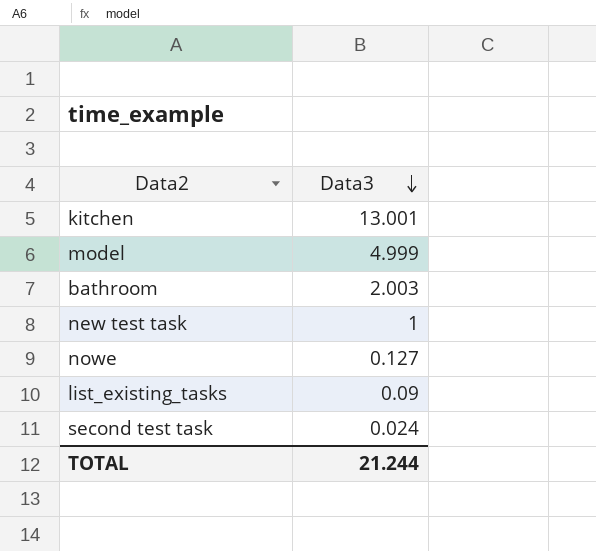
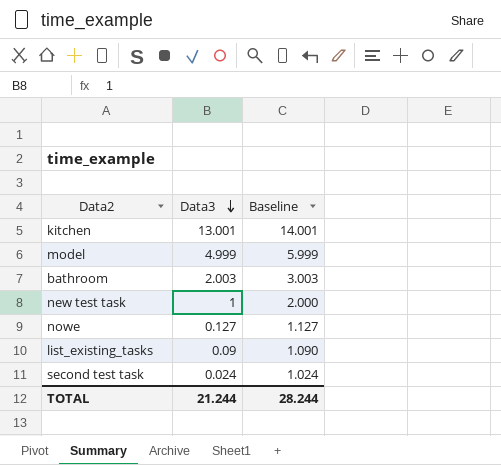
column Baseline | formula: none -> [Data3] + 1

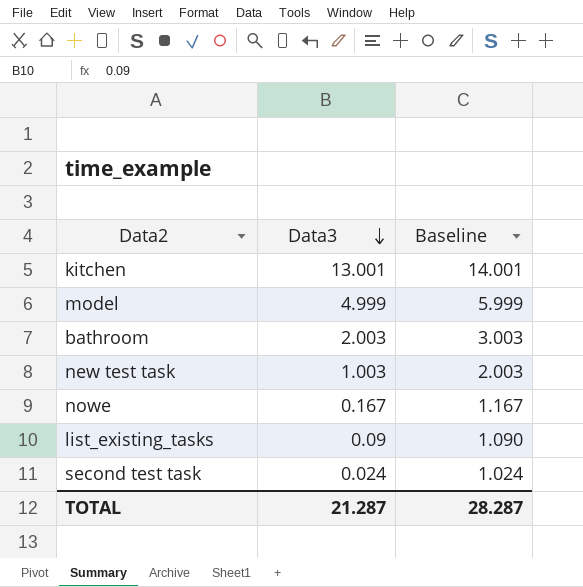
new test task | Data3: 1 -> 1.003
new test task | Baseline: 2.000 -> 2.003
nowe | Data3: 0.127 -> 0.167
nowe | Baseline: 1.127 -> 1.167
TOTAL | Data3: 21.244 -> 21.287
TOTAL | Baseline: 28.244 -> 28.287

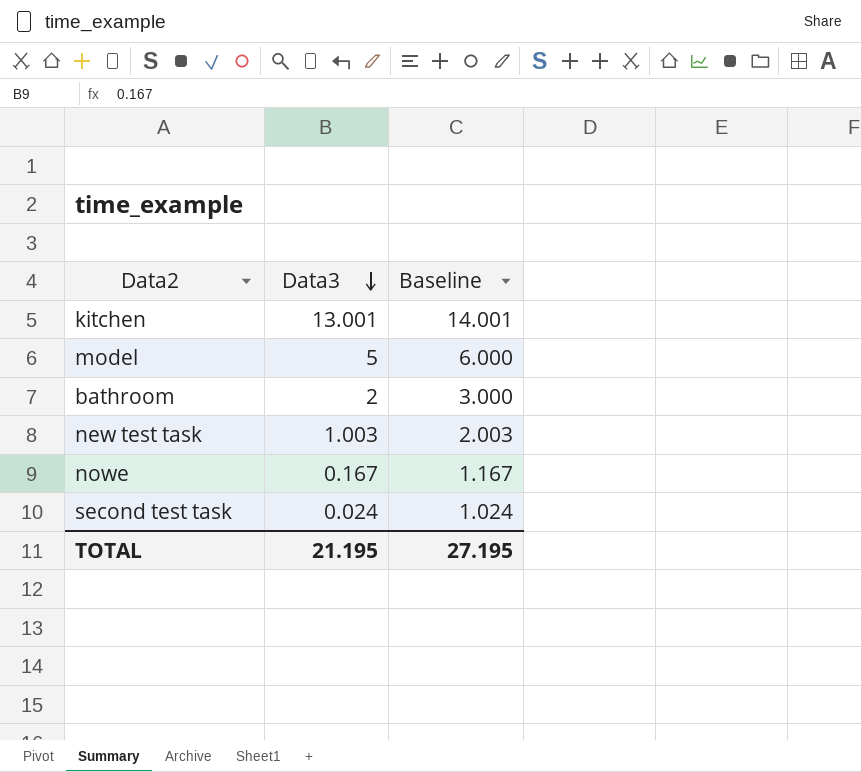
row list_existing_tasks: 0.09 | 1.090 -> none
model | Data3: 4.999 -> 5
model | Baseline: 5.999 -> 6.000
bathroom | Data3: 2.003 -> 2
bathroom | Baseline: 3.003 -> 3.000
TOTAL | Data3: 21.287 -> 21.195
TOTAL | Baseline: 28.287 -> 27.195

